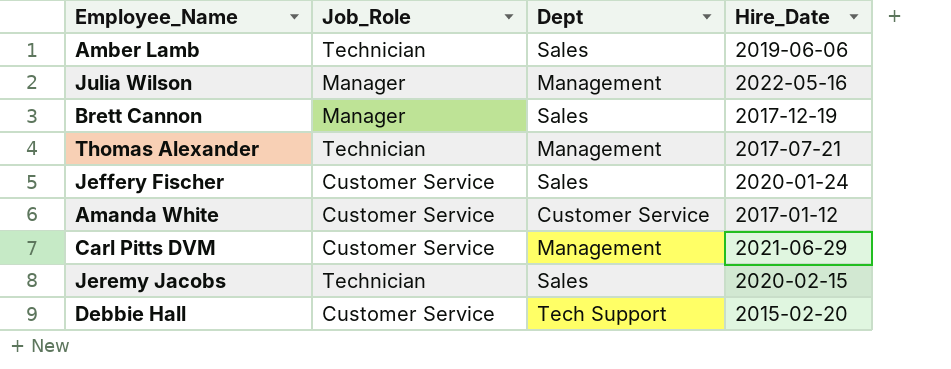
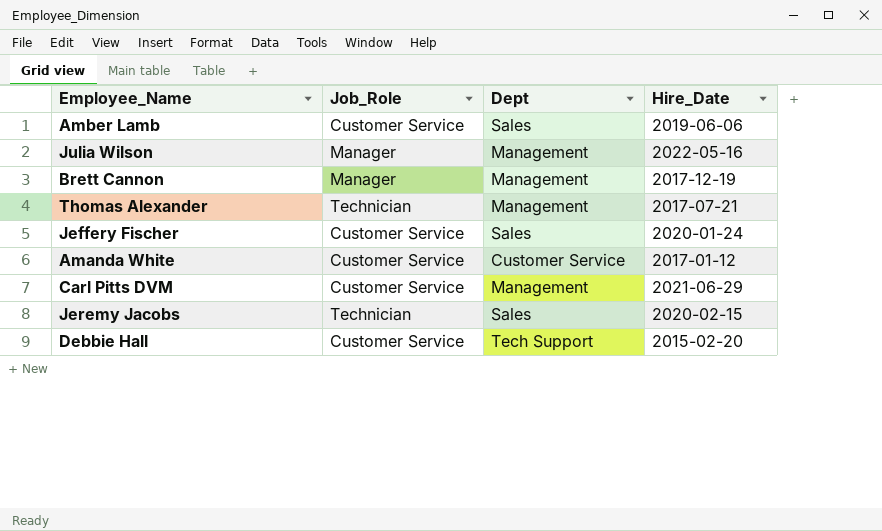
Amber Lamb | Job_Role: Technician -> Customer Service
Brett Cannon | Dept: Sales -> Management

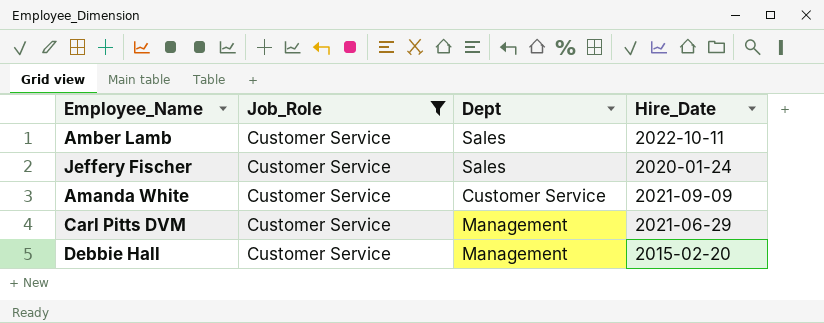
filter: none -> Job_Role = Customer Service
Amber Lamb | Hire_Date: 2019-06-06 -> 2022-10-11
Amanda White | Hire_Date: 2017-01-12 -> 2021-09-09
Debbie Hall | Dept: Tech Support -> Management

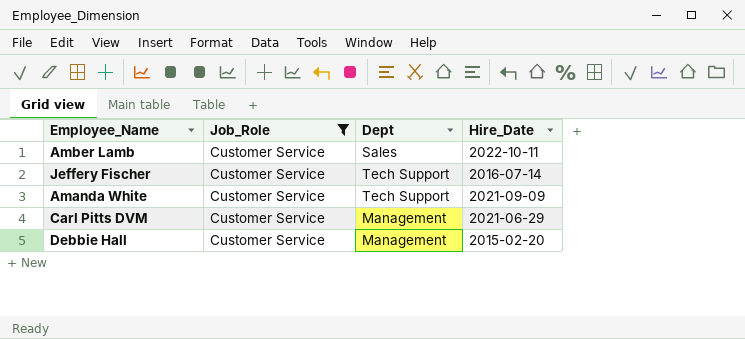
Jeffery Fischer | Dept: Sales -> Tech Support
Jeffery Fischer | Hire_Date: 2020-01-24 -> 2016-07-14
Amanda White | Dept: Customer Service -> Tech Support

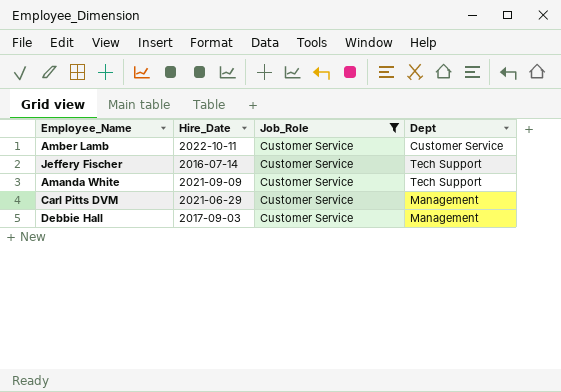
column Hire_Date | position: 4 -> 2
Amber Lamb | Dept: Sales -> Customer Service
Debbie Hall | Hire_Date: 2015-02-20 -> 2017-09-03

